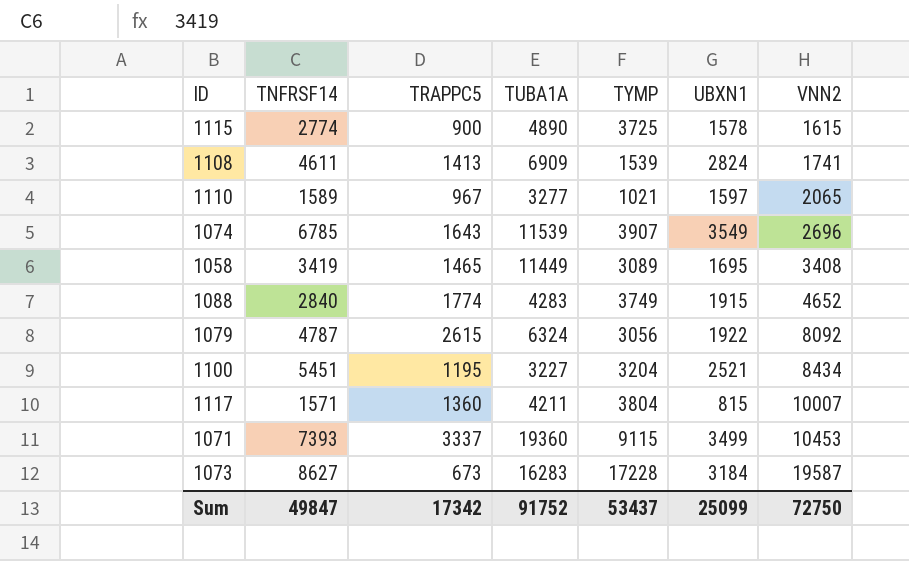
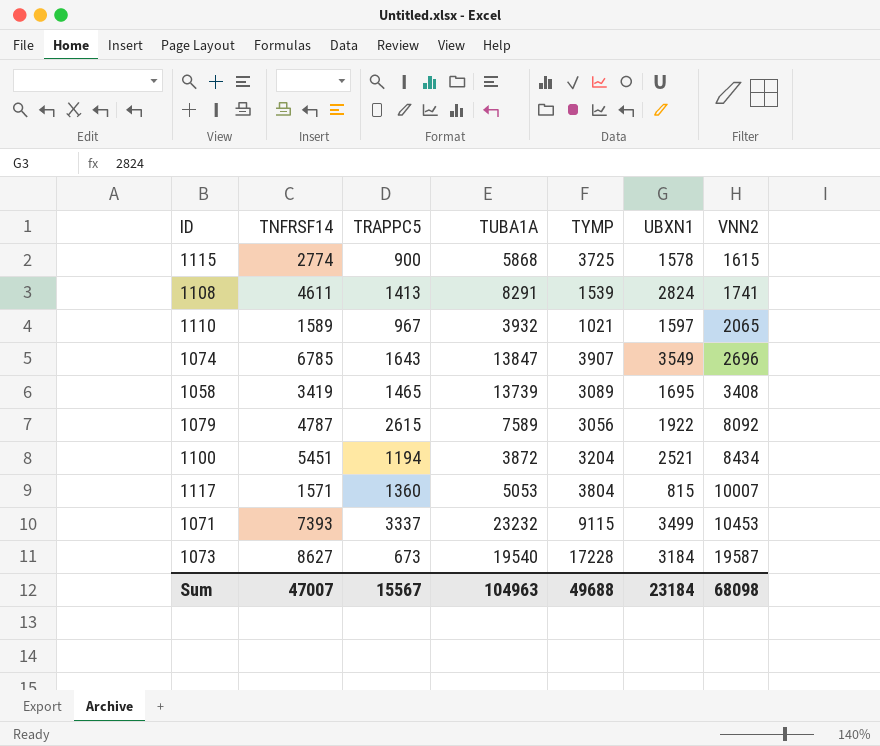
row 1088: 2840 | 1774 | 4283 | 3749 | 1915 | 4652 -> none
1115 | TUBA1A: 4890 -> 5868
1108 | TUBA1A: 6909 -> 8291
1110 | TUBA1A: 3277 -> 3932
1074 | TUBA1A: 11539 -> 13847
1058 | TUBA1A: 11449 -> 13739
1079 | TUBA1A: 6324 -> 7589
1100 | TRAPPC5: 1195 -> 1194
1100 | TUBA1A: 3227 -> 3872
1117 | TUBA1A: 4211 -> 5053
1071 | TUBA1A: 19360 -> 23232
1073 | TUBA1A: 16283 -> 19540
Sum | TNFRSF14: 49847 -> 47007
Sum | TRAPPC5: 17342 -> 15567
Sum | TUBA1A: 91752 -> 104963
Sum | TYMP: 53437 -> 49688
Sum | UBXN1: 25099 -> 23184
Sum | VNN2: 72750 -> 68098

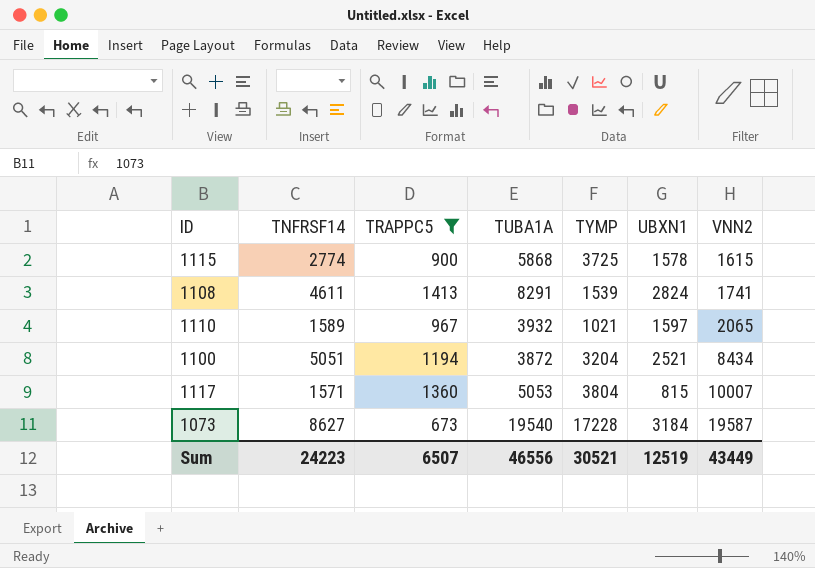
filter: none -> TRAPPC5 <= 1413
1100 | TNFRSF14: 5451 -> 5051
Sum | TNFRSF14: 47007 -> 24223
Sum | TRAPPC5: 15567 -> 6507
Sum | TUBA1A: 104963 -> 46556
Sum | TYMP: 49688 -> 30521
Sum | UBXN1: 23184 -> 12519
Sum | VNN2: 68098 -> 43449

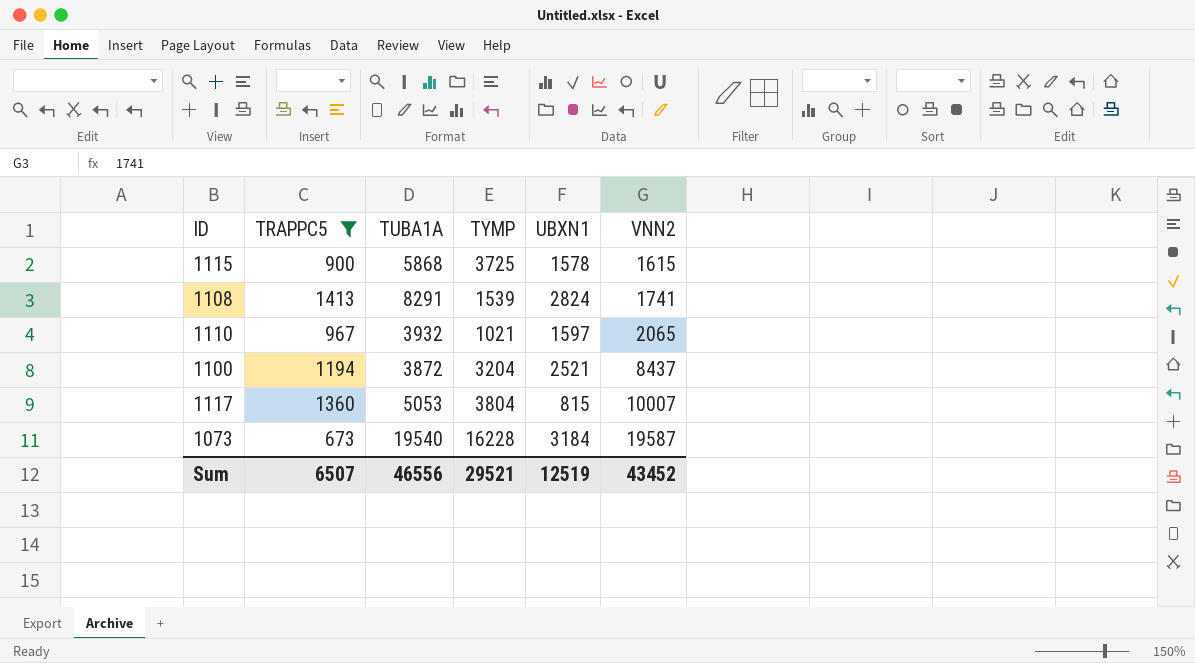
column TNFRSF14 | position: 2 -> none
1100 | VNN2: 8434 -> 8437
1073 | TYMP: 17228 -> 16228
Sum | TYMP: 30521 -> 29521
Sum | VNN2: 43449 -> 43452

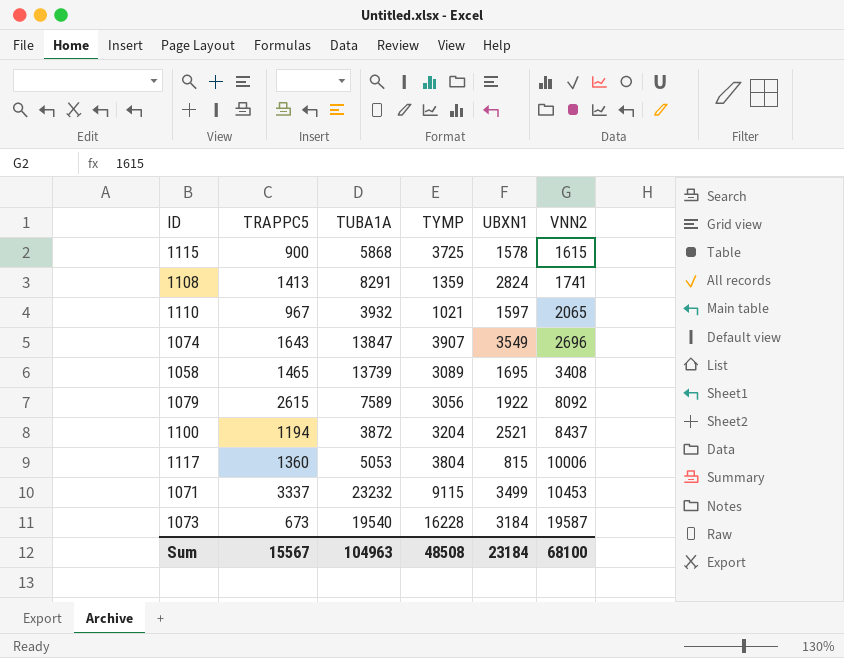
filter: TRAPPC5 <= 1413 -> none
1108 | TYMP: 1539 -> 1359
1117 | VNN2: 10007 -> 10006
Sum | TRAPPC5: 6507 -> 15567
Sum | TUBA1A: 46556 -> 104963
Sum | TYMP: 29521 -> 48508
Sum | UBXN1: 12519 -> 23184
Sum | VNN2: 43452 -> 68100

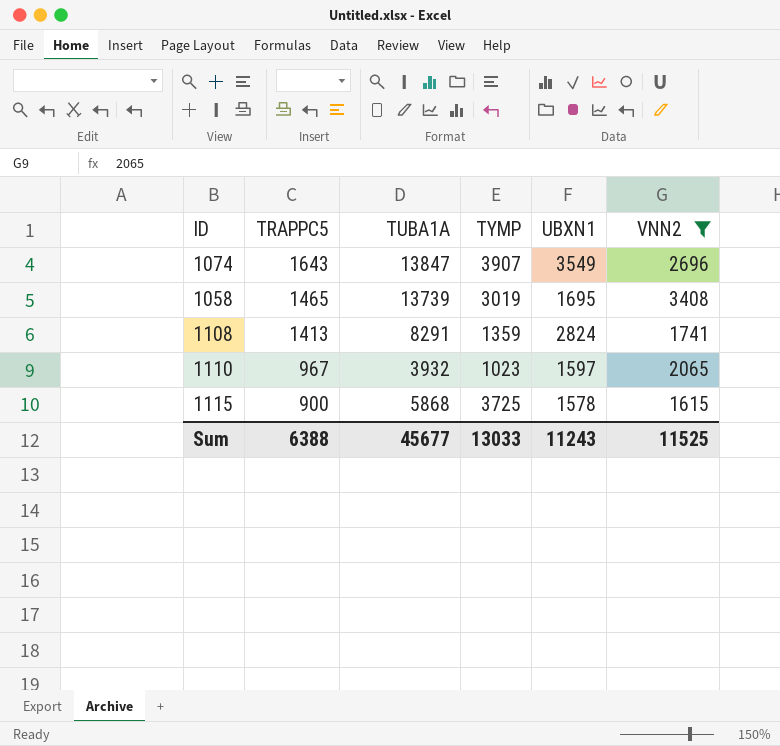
filter: none -> VNN2 <= 3408
row order: VNN2 ascending -> TRAPPC5 descending
1058 | TYMP: 3089 -> 3019
1110 | TYMP: 1021 -> 1023
Sum | TRAPPC5: 15567 -> 6388
Sum | TUBA1A: 104963 -> 45677
Sum | TYMP: 48508 -> 13033
Sum | UBXN1: 23184 -> 11243
Sum | VNN2: 68100 -> 11525

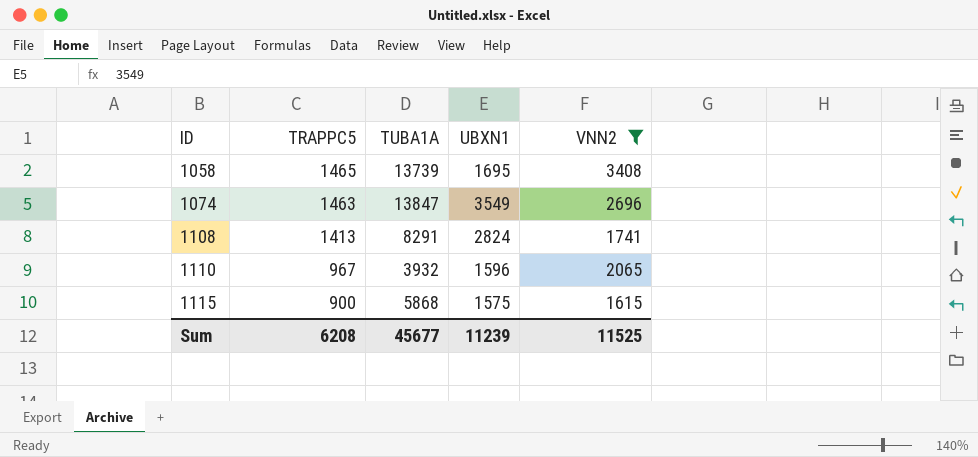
row order: TRAPPC5 descending -> ID ascending
column TYMP | position: 4 -> none
1074 | TRAPPC5: 1643 -> 1463
1110 | UBXN1: 1597 -> 1596
1115 | UBXN1: 1578 -> 1575
Sum | TRAPPC5: 6388 -> 6208
Sum | UBXN1: 11243 -> 11239

